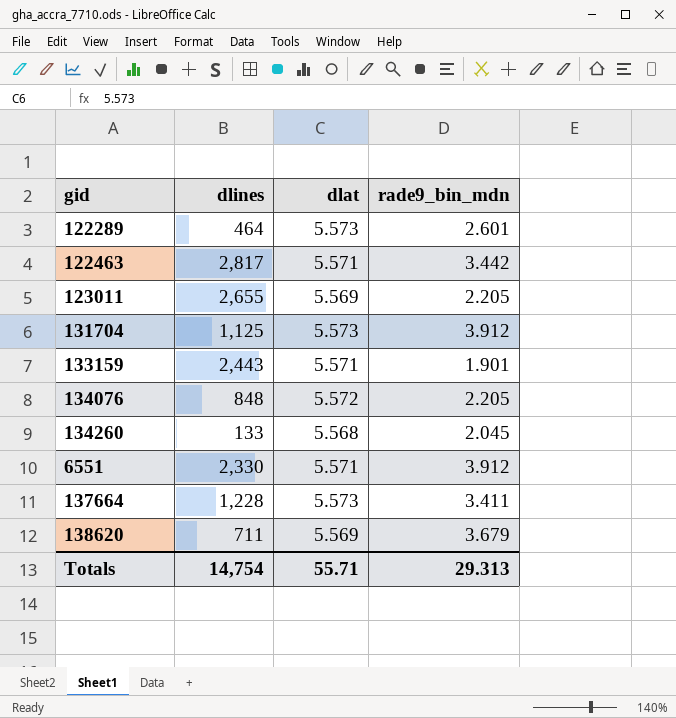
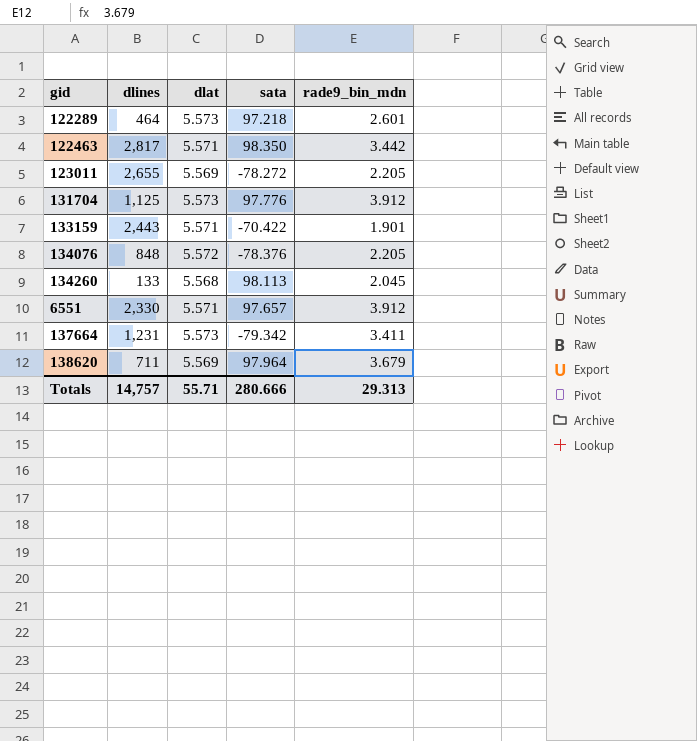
column sata | position: none -> 4
137664 | dlines: 1,228 -> 1,231
Totals | dlines: 14,754 -> 14,757

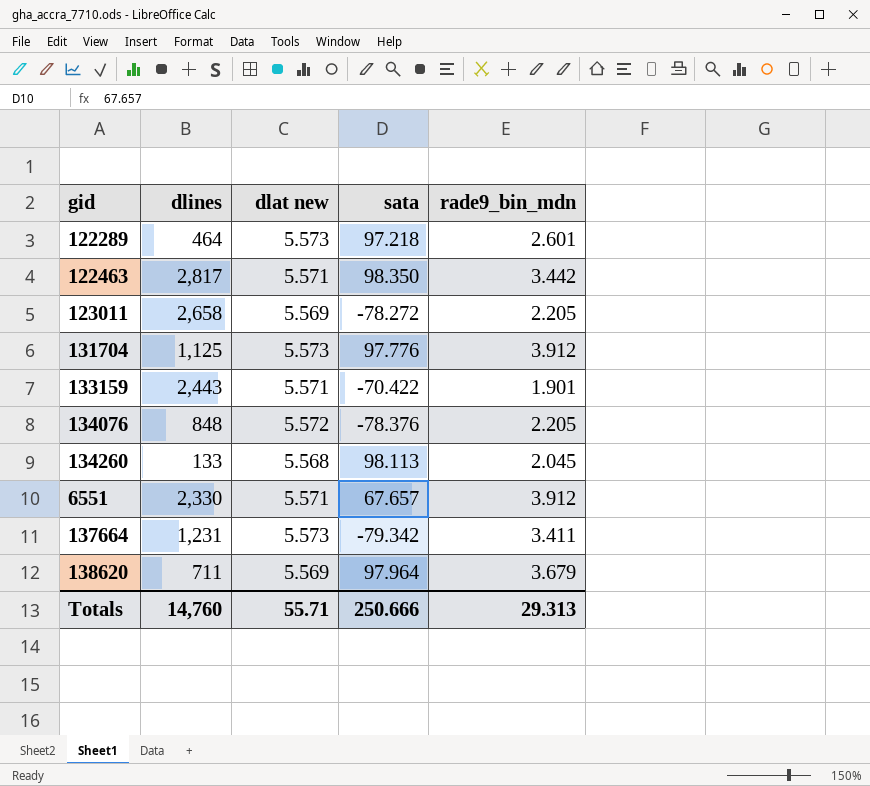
column name: dlat -> dlat new
123011 | dlines: 2,655 -> 2,658
6551 | sata: 97.657 -> 67.657
Totals | dlines: 14,757 -> 14,760
Totals | sata: 280.666 -> 250.666

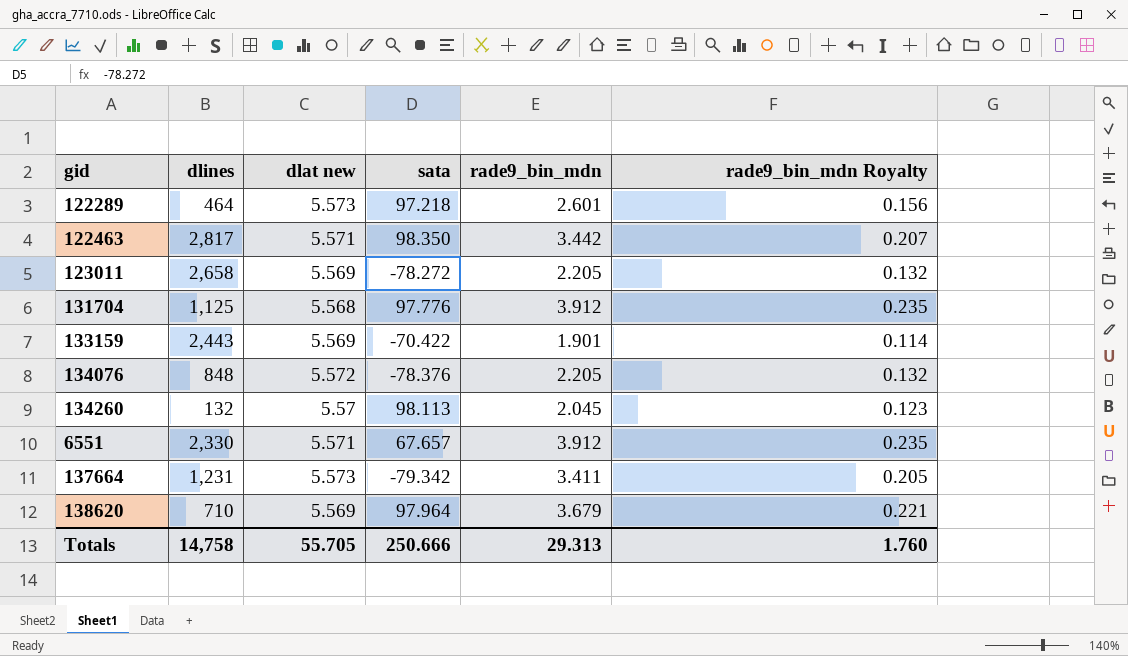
column rade9_bin_mdn Royalty | formula: none -> [rade9_bin_mdn] * 0.06
131704 | dlat new: 5.573 -> 5.568
133159 | dlat new: 5.571 -> 5.569
134260 | dlines: 133 -> 132
134260 | dlat new: 5.568 -> 5.57
138620 | dlines: 711 -> 710
Totals | dlines: 14,760 -> 14,758
Totals | dlat new: 55.71 -> 55.705

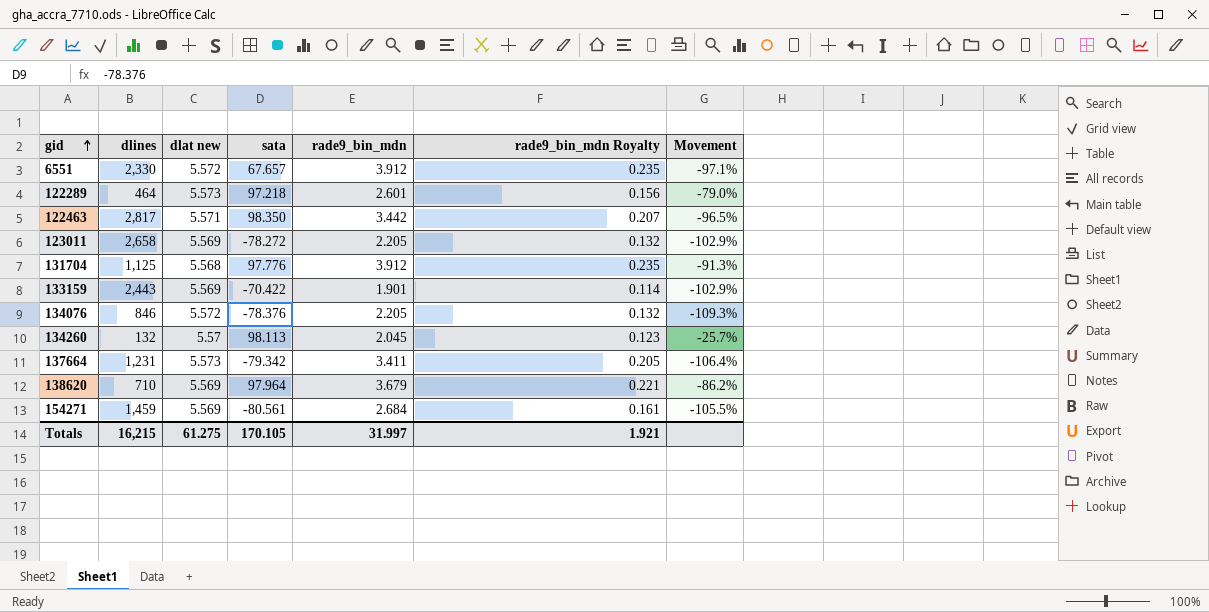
row order: none -> gid ascending
column Movement | formula: none -> ([sata] - [dlines]) / [dlines]
6551 | dlat new: 5.571 -> 5.572
134076 | dlines: 848 -> 846
row 154271: none -> 1,459 | 5.569 | -80.561 | 2.684 | 0.161 | -105.5%
Totals | dlines: 14,758 -> 16,215
Totals | dlat new: 55.705 -> 61.275
Totals | sata: 250.666 -> 170.105
Totals | rade9_bin_mdn: 29.313 -> 31.997
Totals | rade9_bin_mdn Royalty: 1.760 -> 1.921

